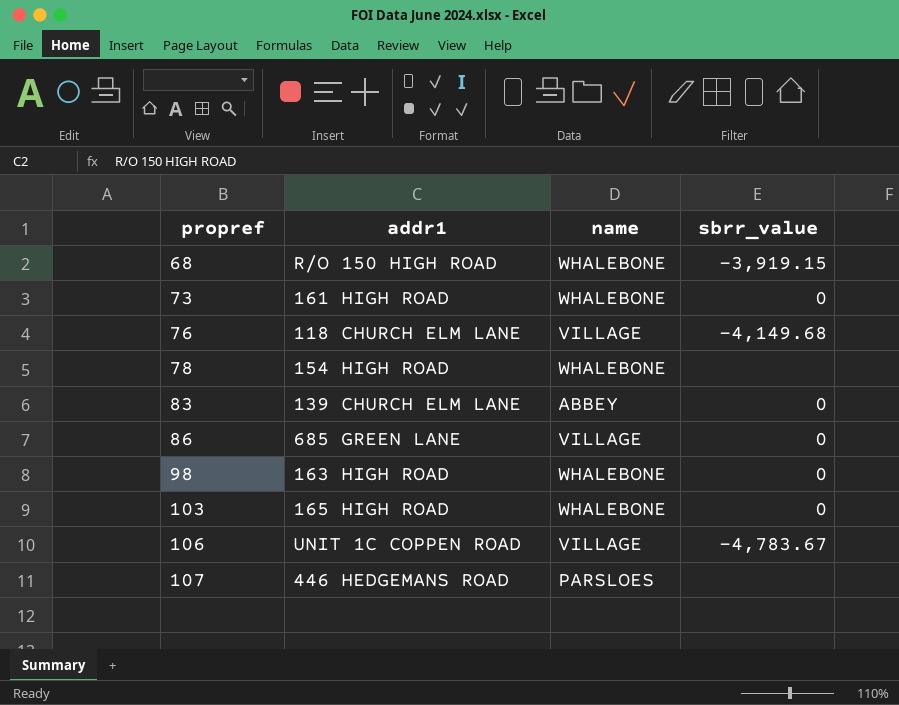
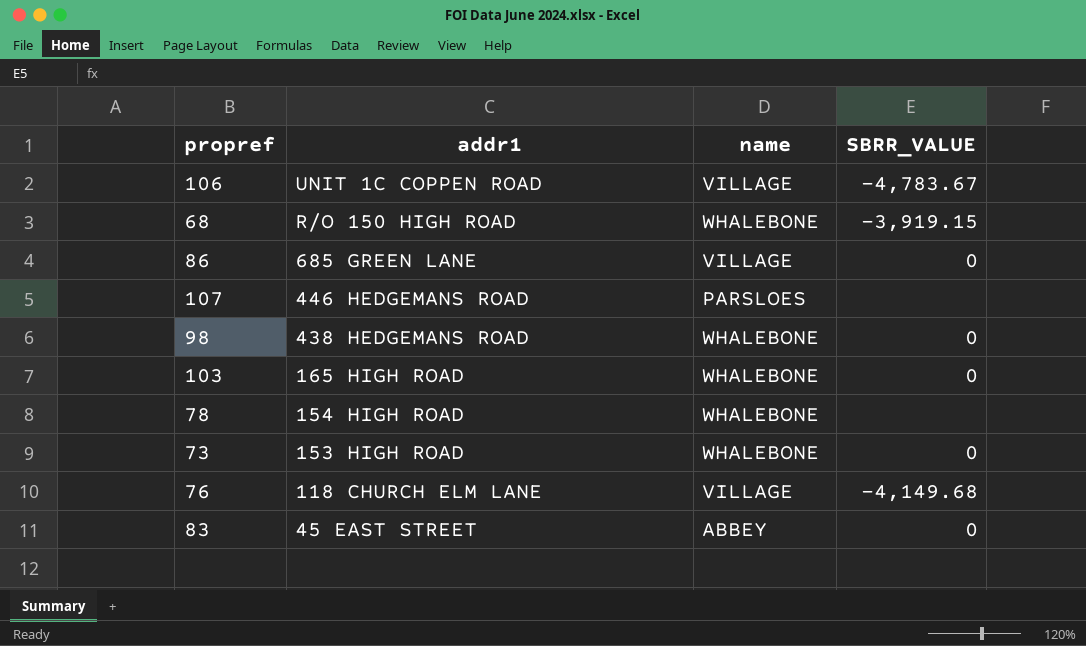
row order: propref ascending -> addr1 descending
column name: sbrr_value -> SBRR_VALUE
98 | addr1: 163 HIGH ROAD -> 438 HEDGEMANS ROAD
73 | addr1: 161 HIGH ROAD -> 153 HIGH ROAD
83 | addr1: 139 CHURCH ELM LANE -> 45 EAST STREET

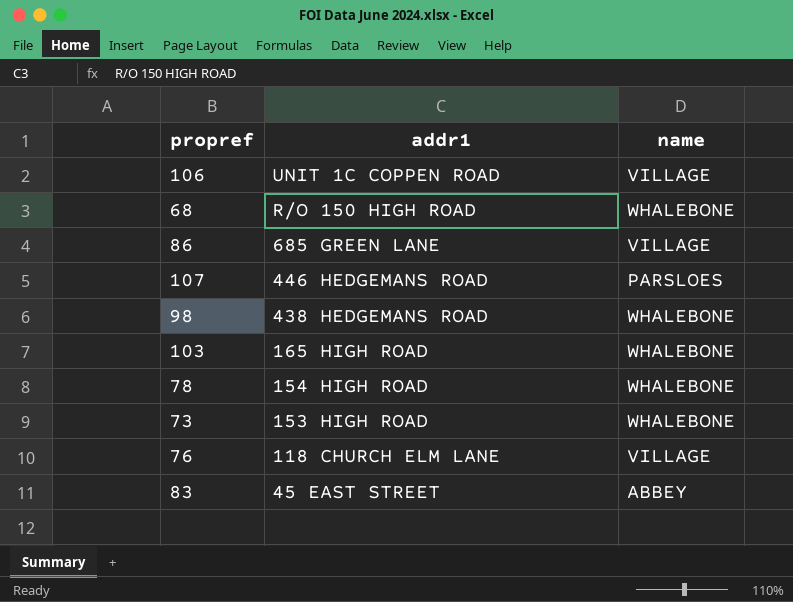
column SBRR_VALUE | position: 4 -> none

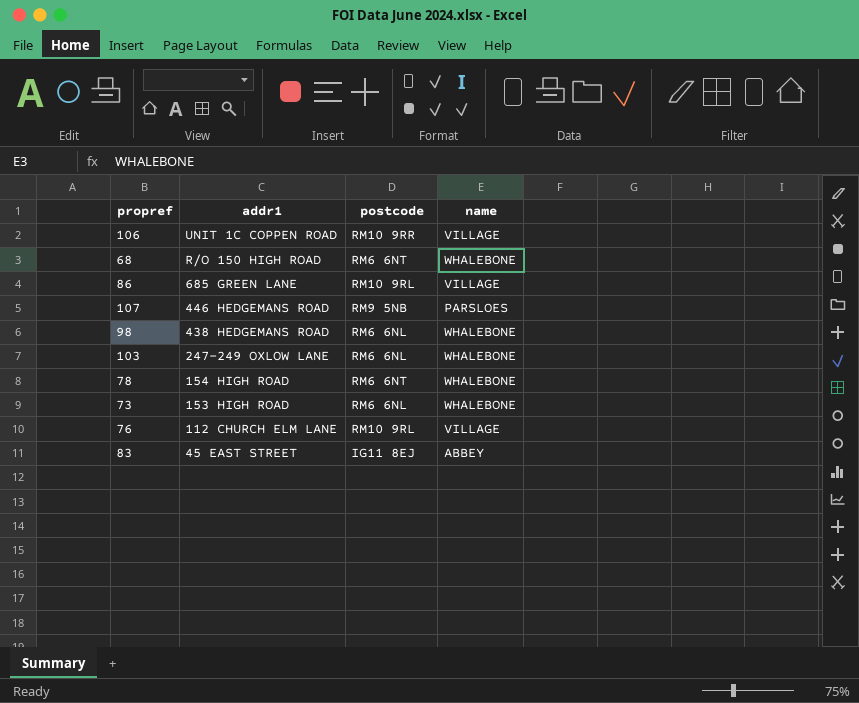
column postcode | position: none -> 3
103 | addr1: 165 HIGH ROAD -> 247-249 OXLOW LANE
76 | addr1: 118 CHURCH ELM LANE -> 112 CHURCH ELM LANE

